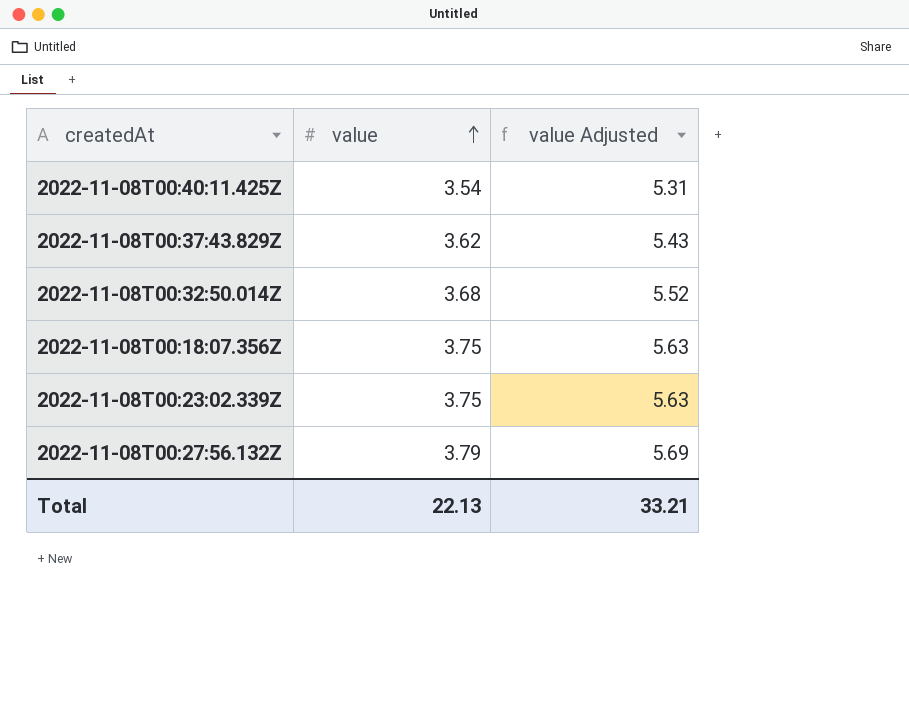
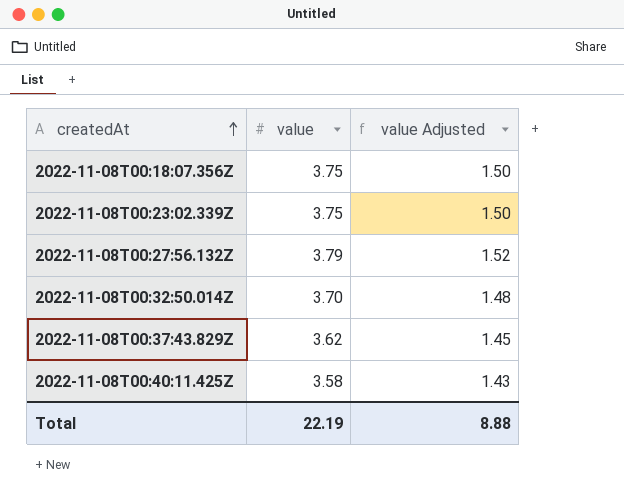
row order: value ascending -> createdAt ascending
column value Adjusted | formula: [value] * 1.5 -> [value] * 0.4
2022-11-08T00:32:50.014Z | value: 3.68 -> 3.70
2022-11-08T00:40:11.425Z | value: 3.54 -> 3.58
Total | value: 22.13 -> 22.19
Total | value Adjusted: 33.21 -> 8.88

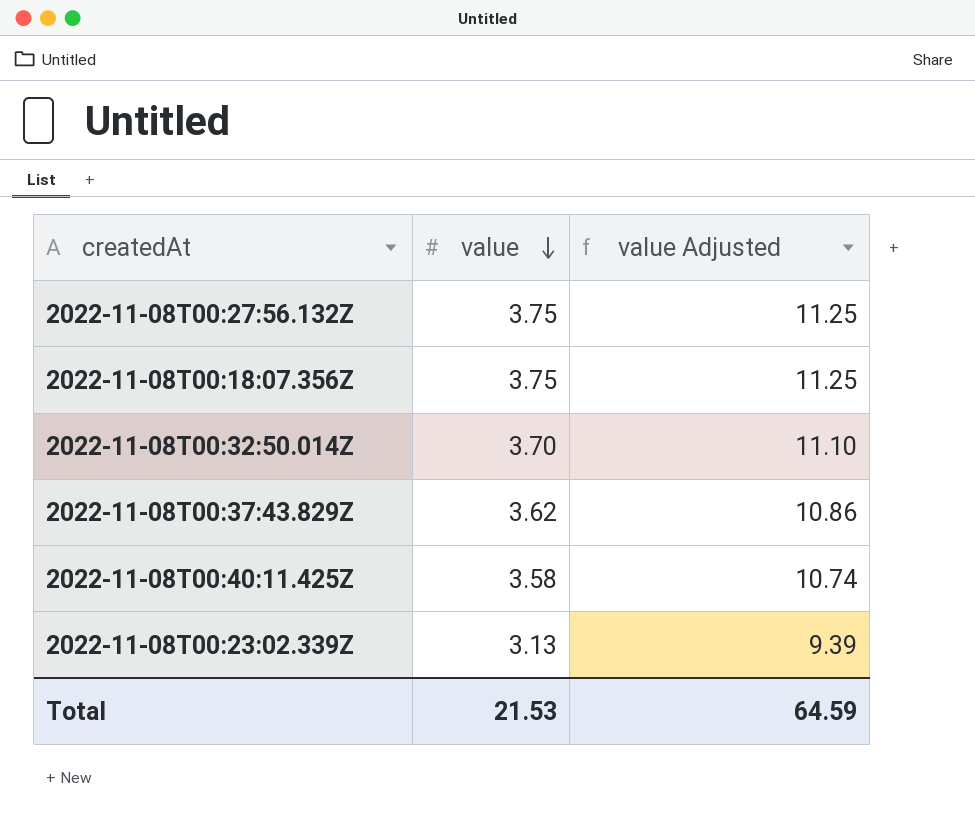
row order: createdAt ascending -> value descending
column value Adjusted | formula: [value] * 0.4 -> [value] * 3
2022-11-08T00:27:56.132Z | value: 3.79 -> 3.75
2022-11-08T00:23:02.339Z | value: 3.75 -> 3.13
Total | value: 22.19 -> 21.53
Total | value Adjusted: 8.88 -> 64.59

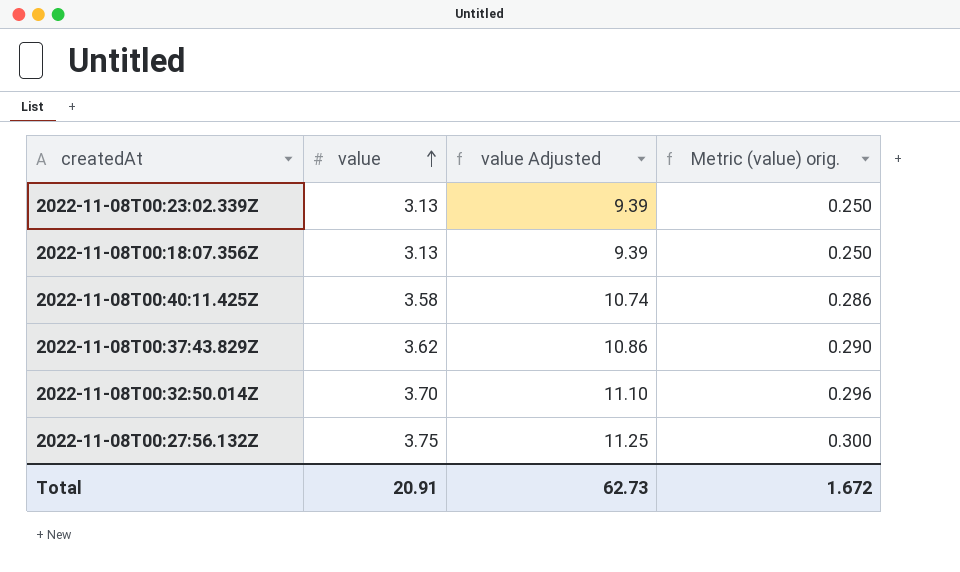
row order: value descending -> value ascending
column Metric (value) orig. | formula: none -> [value] * 0.08
2022-11-08T00:18:07.356Z | value: 3.75 -> 3.13
2022-11-08T00:18:07.356Z | value Adjusted: 11.25 -> 9.39
Total | value: 21.53 -> 20.91
Total | value Adjusted: 64.59 -> 62.73

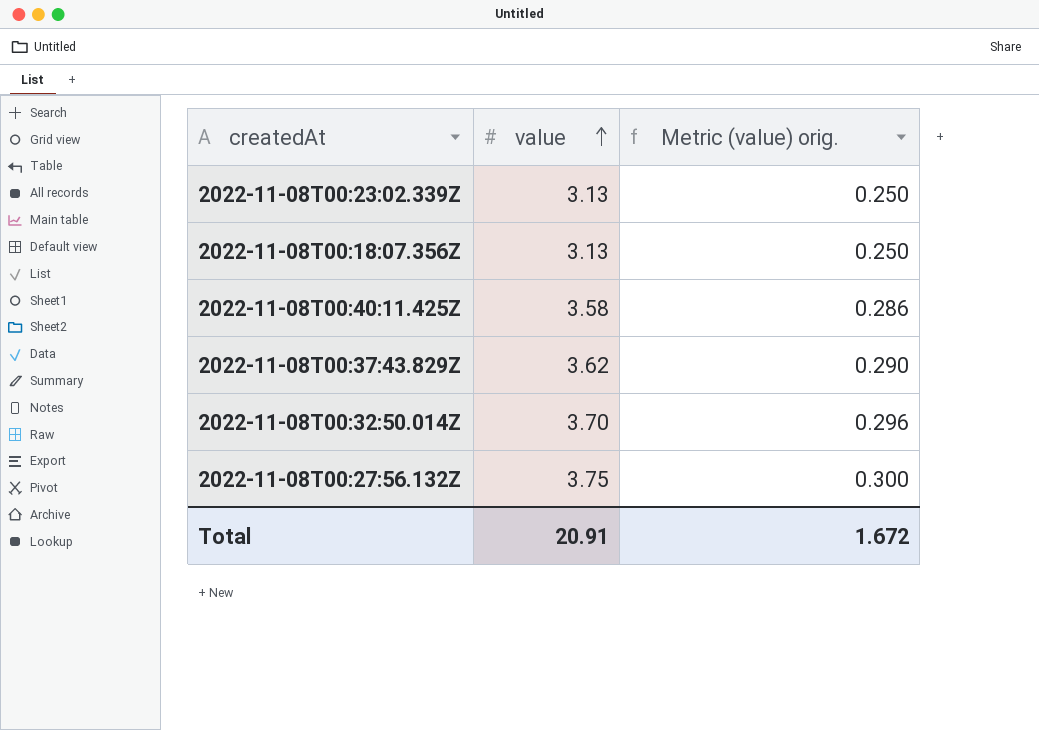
column value Adjusted | formula: [value] * 3 -> none

